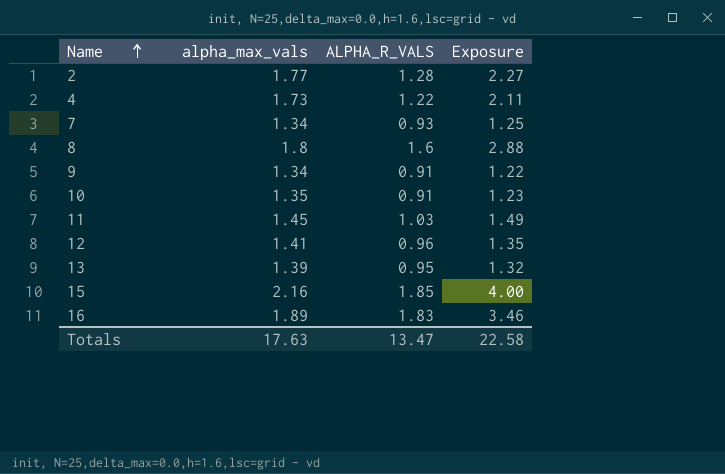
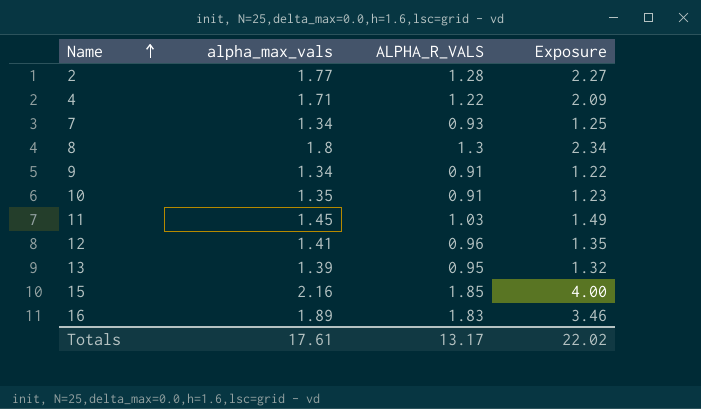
4 | alpha_max_vals: 1.73 -> 1.71
4 | Exposure: 2.11 -> 2.09
8 | ALPHA_R_VALS: 1.6 -> 1.3
8 | Exposure: 2.88 -> 2.34
Totals | alpha_max_vals: 17.63 -> 17.61
Totals | ALPHA_R_VALS: 13.47 -> 13.17
Totals | Exposure: 22.58 -> 22.02

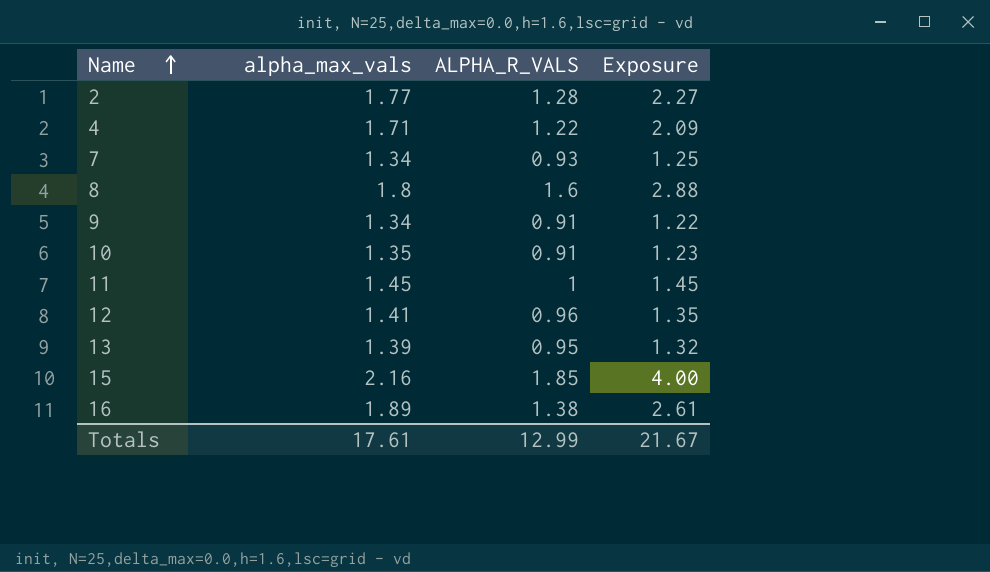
8 | ALPHA_R_VALS: 1.3 -> 1.6
8 | Exposure: 2.34 -> 2.88
11 | ALPHA_R_VALS: 1.03 -> 1
11 | Exposure: 1.49 -> 1.45
16 | ALPHA_R_VALS: 1.83 -> 1.38
16 | Exposure: 3.46 -> 2.61
Totals | ALPHA_R_VALS: 13.17 -> 12.99
Totals | Exposure: 22.02 -> 21.67

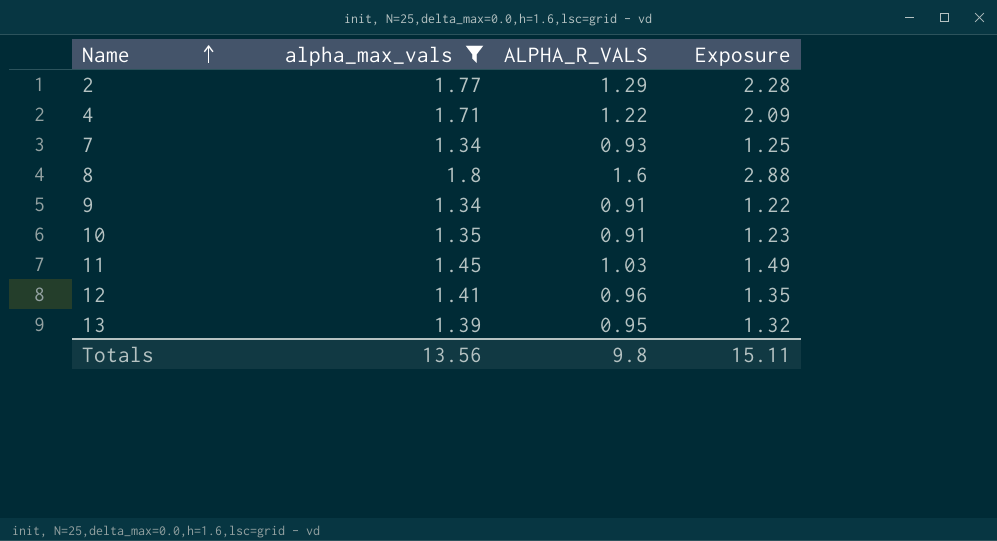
filter: none -> alpha_max_vals <= 1.8
2 | ALPHA_R_VALS: 1.28 -> 1.29
2 | Exposure: 2.27 -> 2.28
11 | ALPHA_R_VALS: 1 -> 1.03
11 | Exposure: 1.45 -> 1.49
Totals | alpha_max_vals: 17.61 -> 13.56
Totals | ALPHA_R_VALS: 12.99 -> 9.8
Totals | Exposure: 21.67 -> 15.11

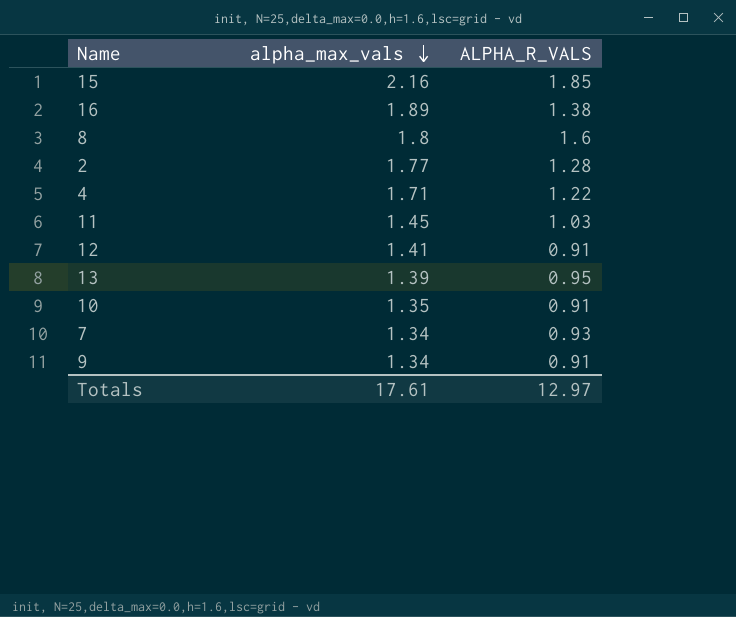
filter: alpha_max_vals <= 1.8 -> none
row order: Name ascending -> alpha_max_vals descending
column Exposure | formula: [alpha_max_vals] * [ALPHA_R_VALS] -> none
2 | ALPHA_R_VALS: 1.29 -> 1.28
12 | ALPHA_R_VALS: 0.96 -> 0.91
Totals | alpha_max_vals: 13.56 -> 17.61
Totals | ALPHA_R_VALS: 9.8 -> 12.97

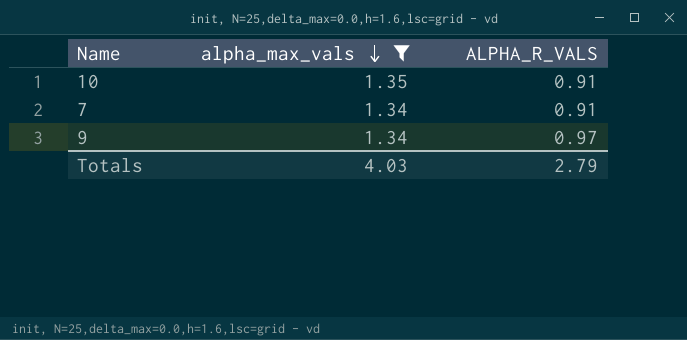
filter: none -> alpha_max_vals <= 1.35
7 | ALPHA_R_VALS: 0.93 -> 0.91
9 | ALPHA_R_VALS: 0.91 -> 0.97
Totals | alpha_max_vals: 17.61 -> 4.03
Totals | ALPHA_R_VALS: 12.97 -> 2.79

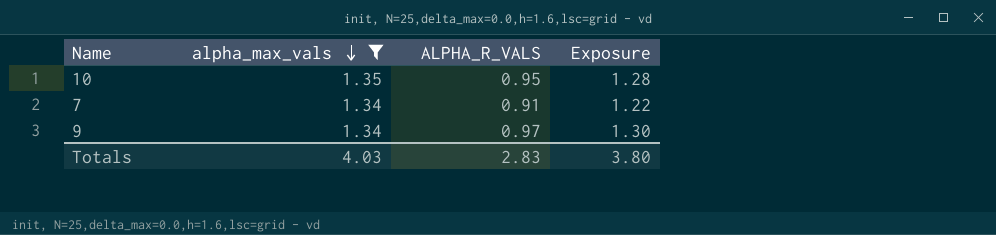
column Exposure | formula: none -> [alpha_max_vals] * [ALPHA_R_VALS]
10 | ALPHA_R_VALS: 0.91 -> 0.95
Totals | ALPHA_R_VALS: 2.79 -> 2.83

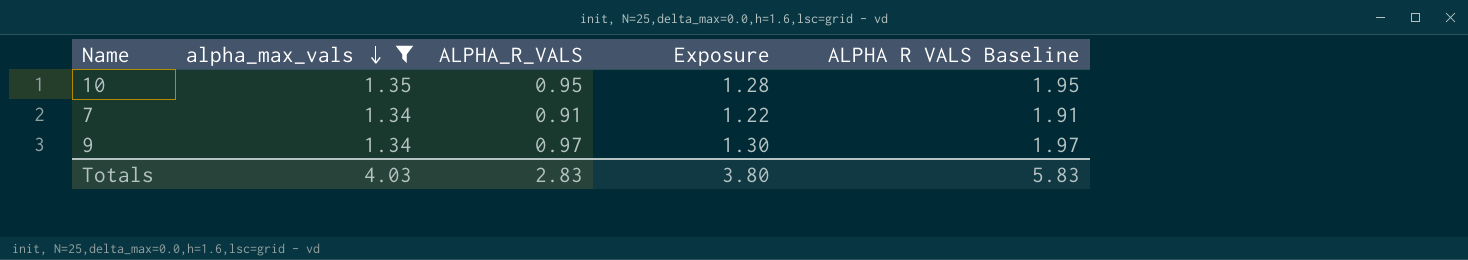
column ALPHA R VALS Baseline | formula: none -> [ALPHA_R_VALS] + 1

